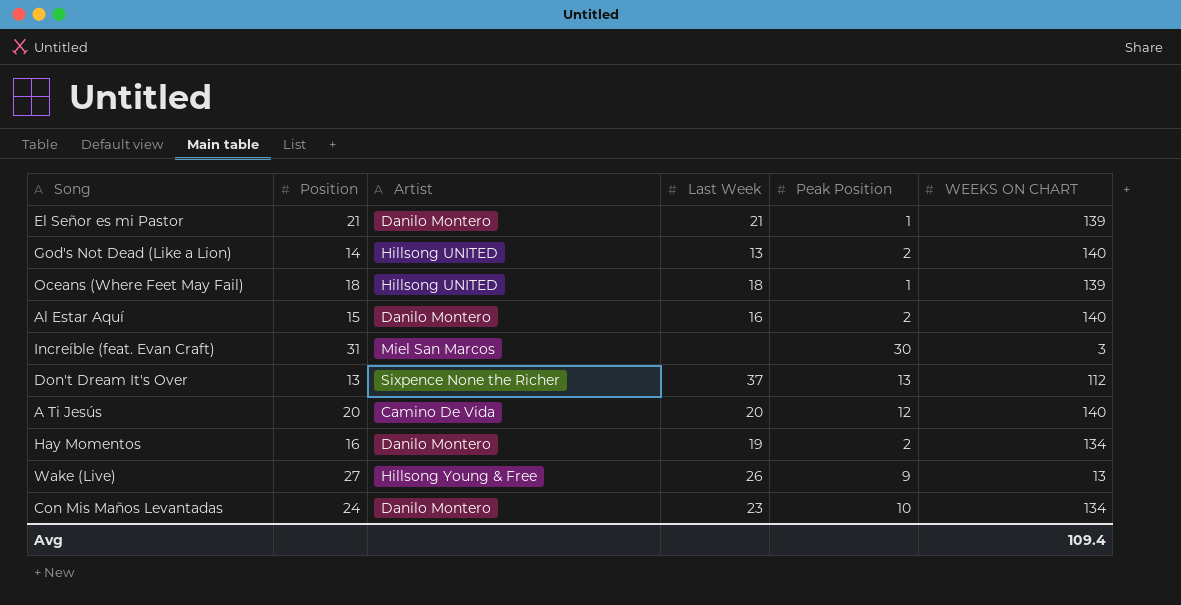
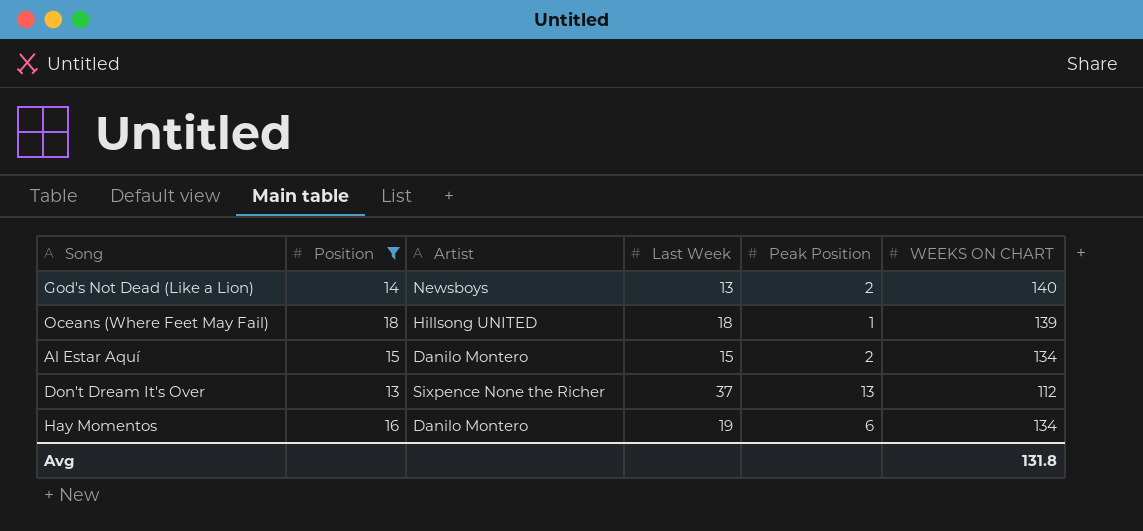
filter: none -> Position <= 18
God's Not Dead (Like a Lion) | Artist: Hillsong UNITED -> Newsboys
Al Estar Aquí | Last Week: 16 -> 15
Al Estar Aquí | WEEKS ON CHART: 140 -> 134
Hay Momentos | Peak Position: 2 -> 6
Avg | WEEKS ON CHART: 109.4 -> 131.8

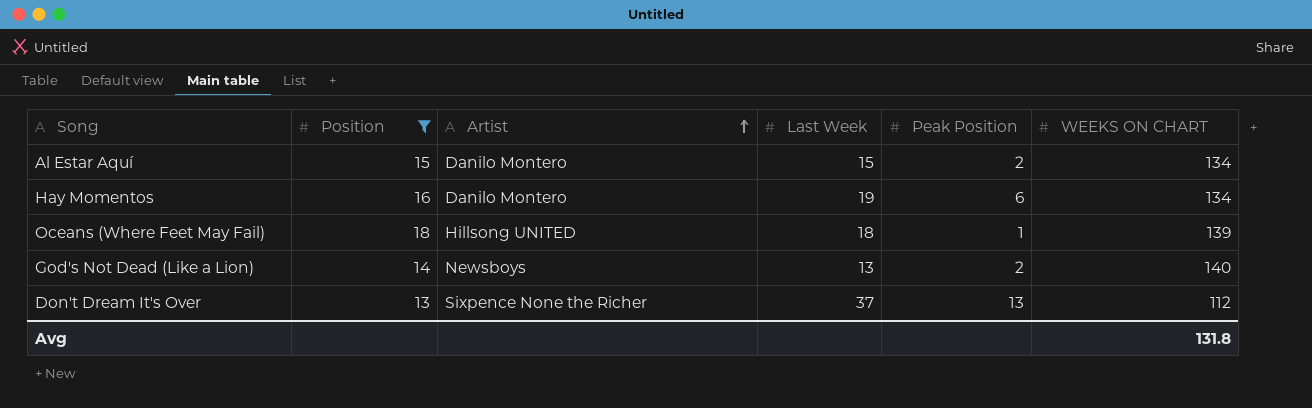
row order: none -> Artist ascending

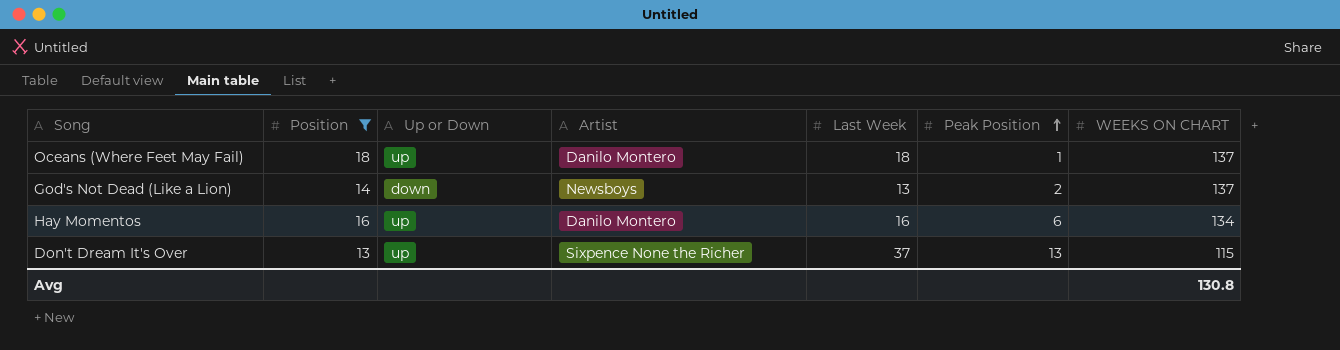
row order: Artist ascending -> Peak Position ascending
column Up or Down | position: none -> 3
row Al Estar Aquí: 15 | Danilo Montero | 15 | 2 | 134 -> none
Oceans (Where Feet May Fail) | Artist: Hillsong UNITED -> Danilo Montero
Oceans (Where Feet May Fail) | WEEKS ON CHART: 139 -> 137
God's Not Dead (Like a Lion) | WEEKS ON CHART: 140 -> 137
Hay Momentos | Last Week: 19 -> 16
Don't Dream It's Over | WEEKS ON CHART: 112 -> 115
Avg | WEEKS ON CHART: 131.8 -> 130.8

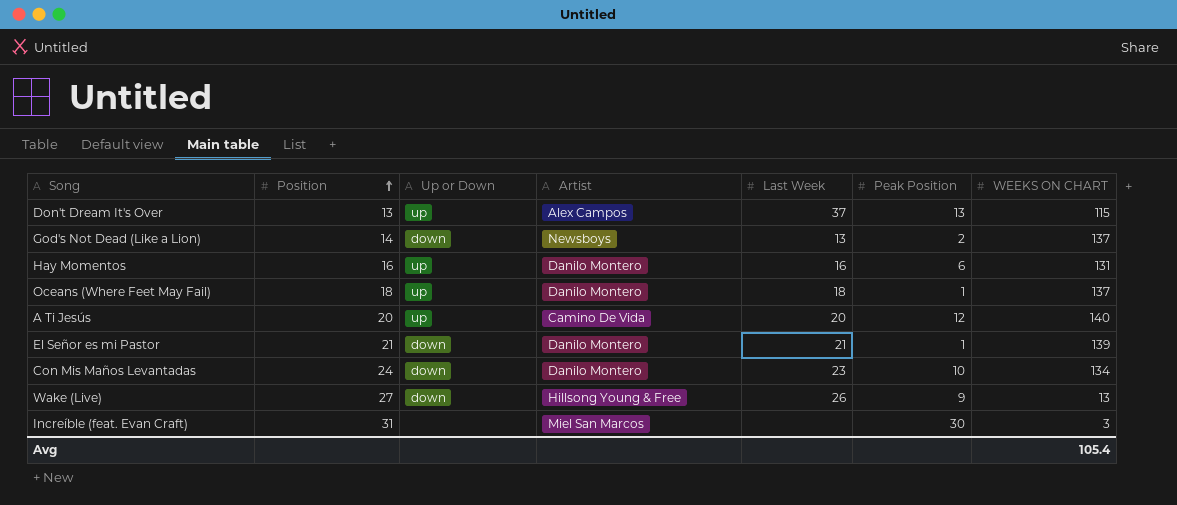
filter: Position <= 18 -> none
row order: Peak Position ascending -> Position ascending
Don't Dream It's Over | Artist: Sixpence None the Richer -> Alex Campos
Hay Momentos | WEEKS ON CHART: 134 -> 131
Avg | WEEKS ON CHART: 130.8 -> 105.4

